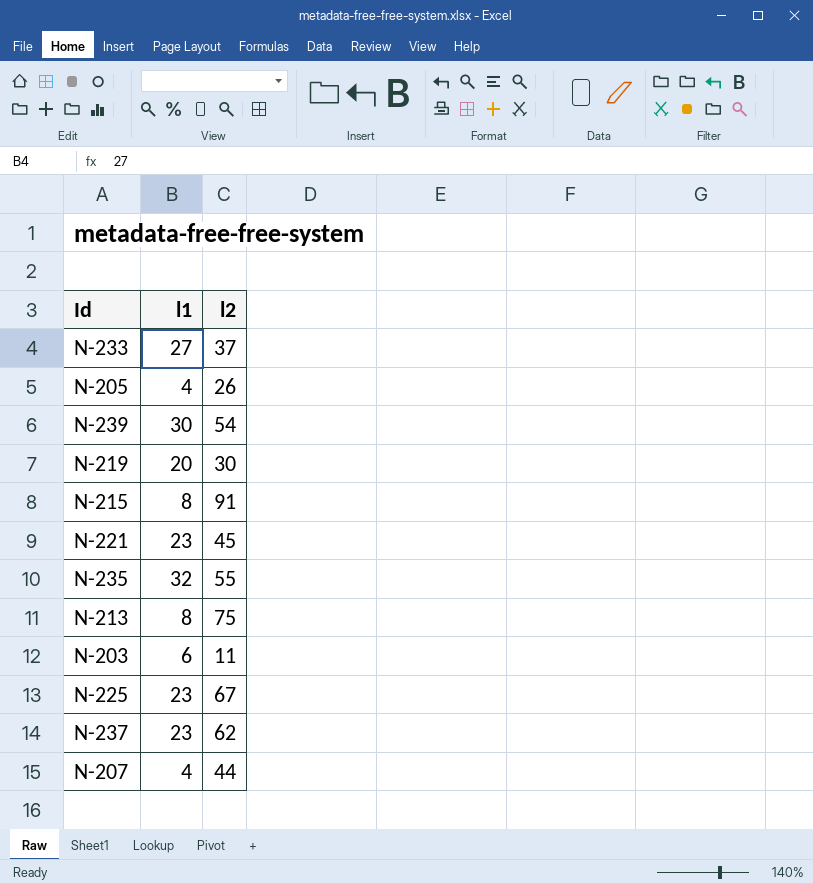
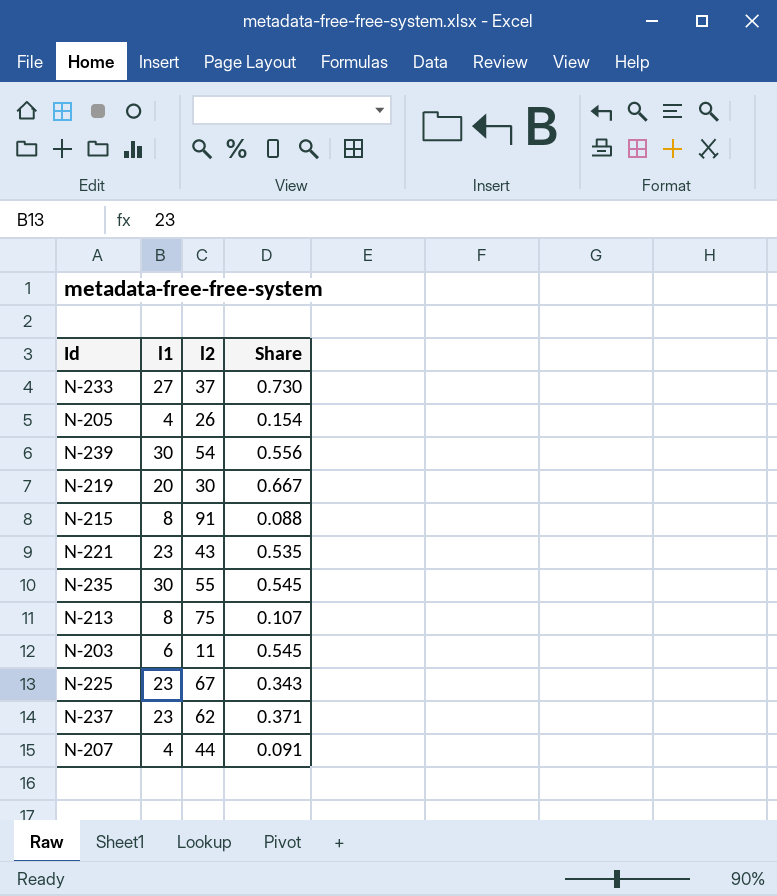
column Share | formula: none -> [l1] / [l2]
N-221 | l2: 45 -> 43
N-235 | l1: 32 -> 30

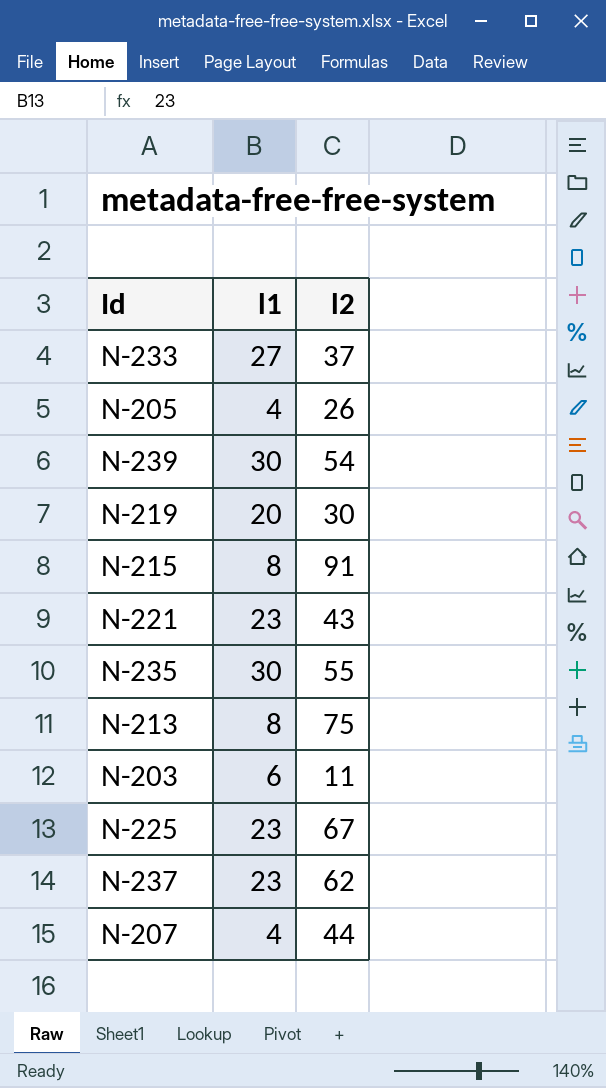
column Share | formula: [l1] / [l2] -> none

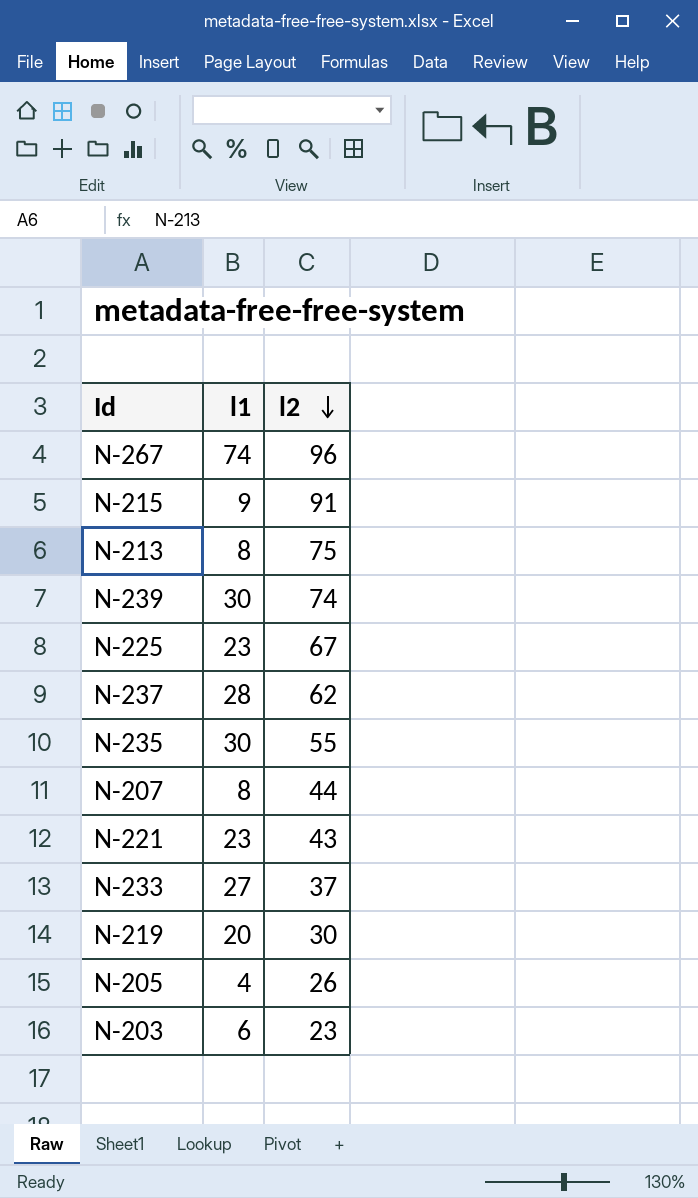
row order: none -> l2 descending
row N-267: none -> 74 | 96
N-215 | l1: 8 -> 9
N-239 | l2: 54 -> 74
N-237 | l1: 23 -> 28
N-207 | l1: 4 -> 8
N-203 | l2: 11 -> 23

